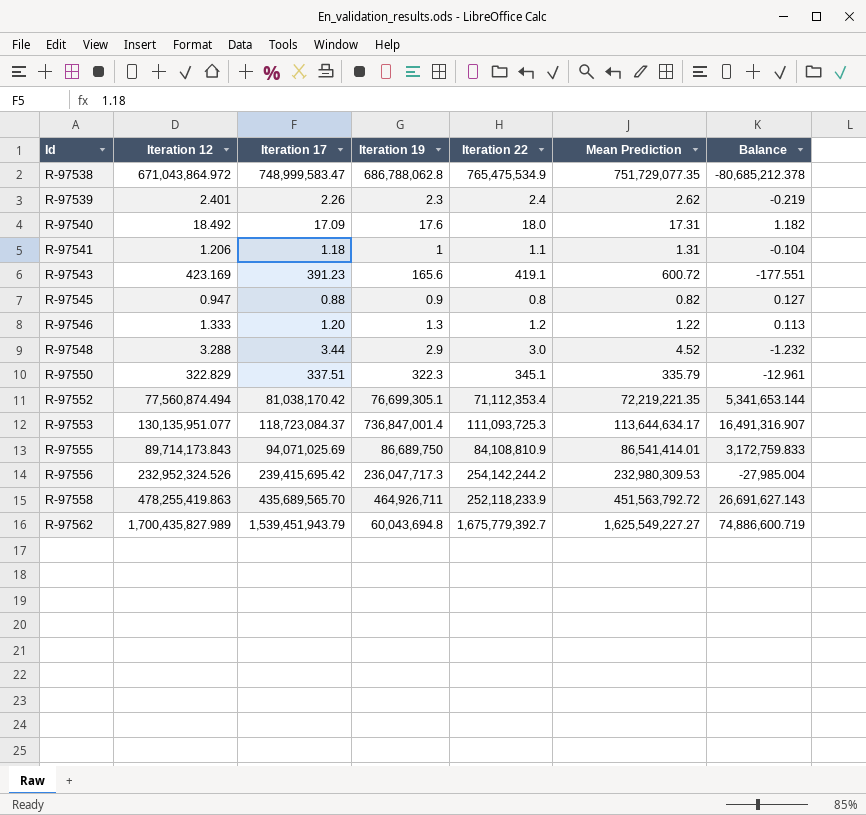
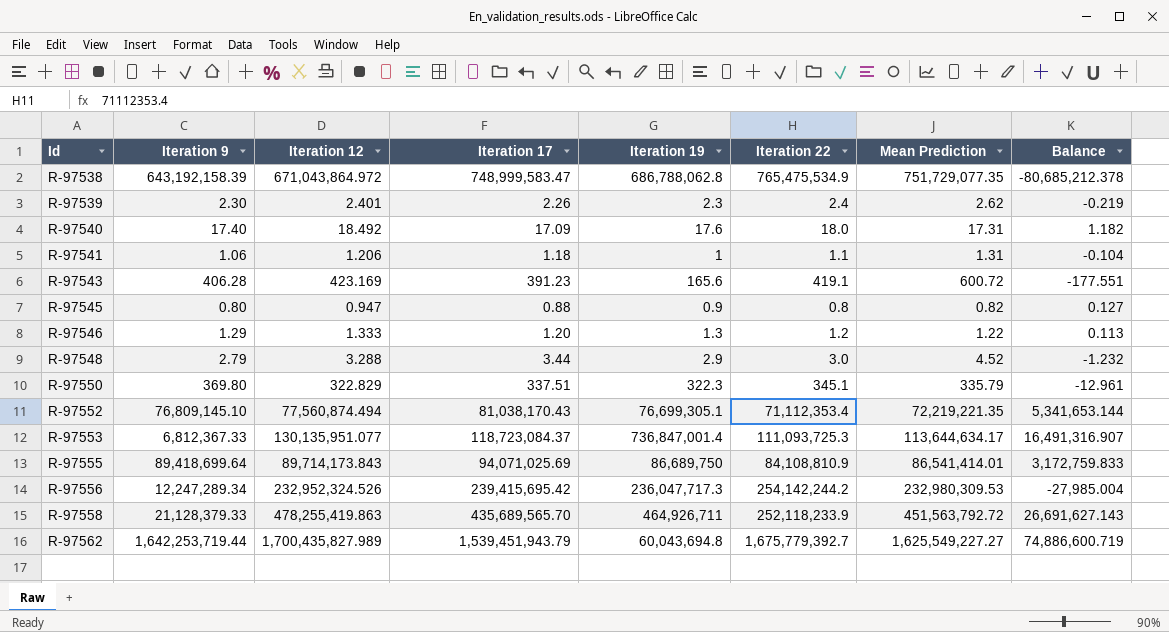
column Iteration 9 | position: none -> 2
R-97552 | Iteration 17: 81,038,170.42 -> 81,038,170.43

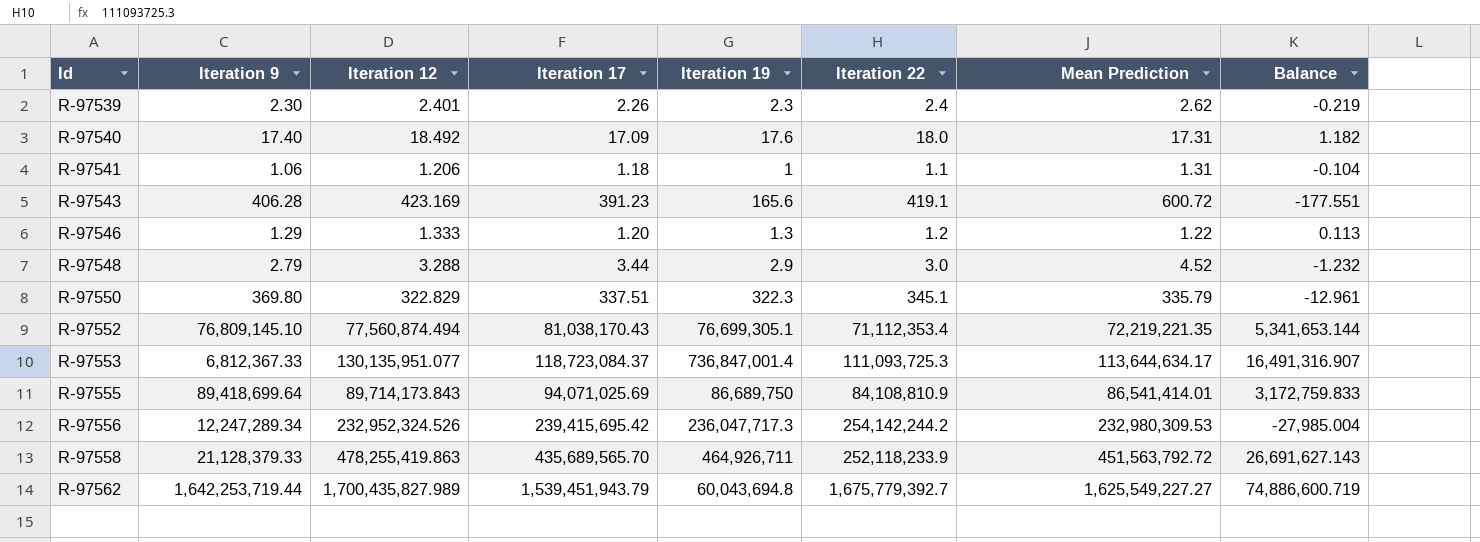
row R-97538: 643,192,158.39 | 671,043,864.972 | 748,999,583.47 | 686,788,062.8 | 765,475,534.9 | 751,729,077.35 | -80,685,212.378 -> none
row R-97545: 0.80 | 0.947 | 0.88 | 0.9 | 0.8 | 0.82 | 0.127 -> none

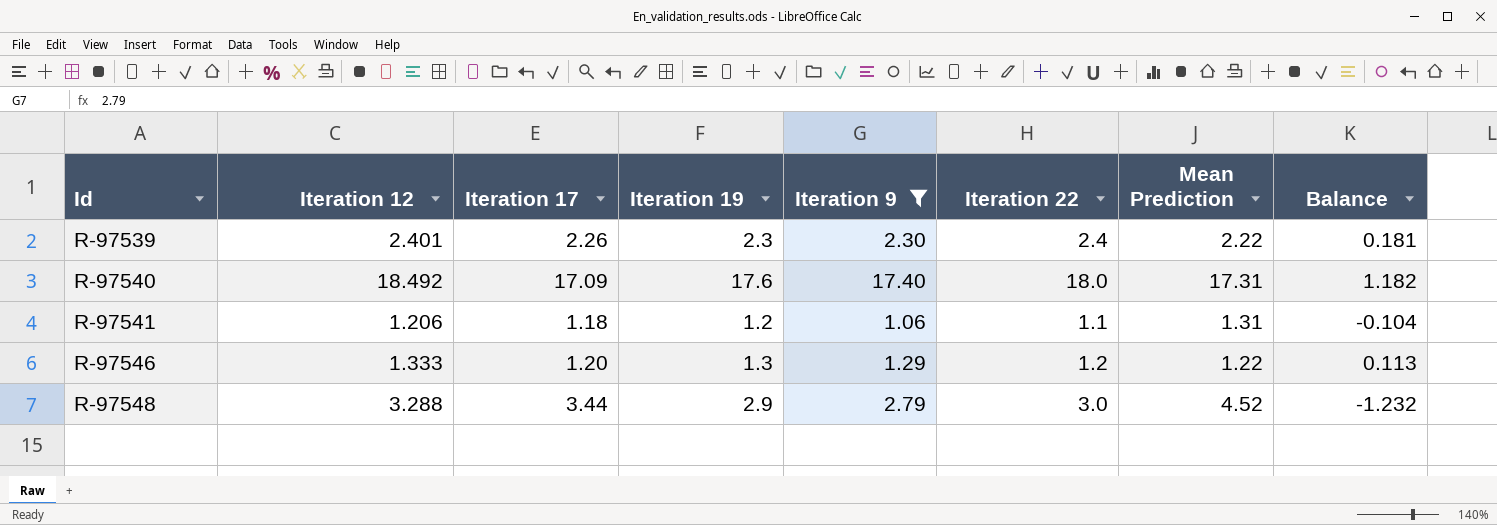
filter: none -> Iteration 9 <= 17.40
column Iteration 9 | position: 2 -> 5
R-97539 | Mean Prediction: 2.62 -> 2.22
R-97539 | Balance: -0.219 -> 0.181
R-97541 | Iteration 19: 1 -> 1.2

